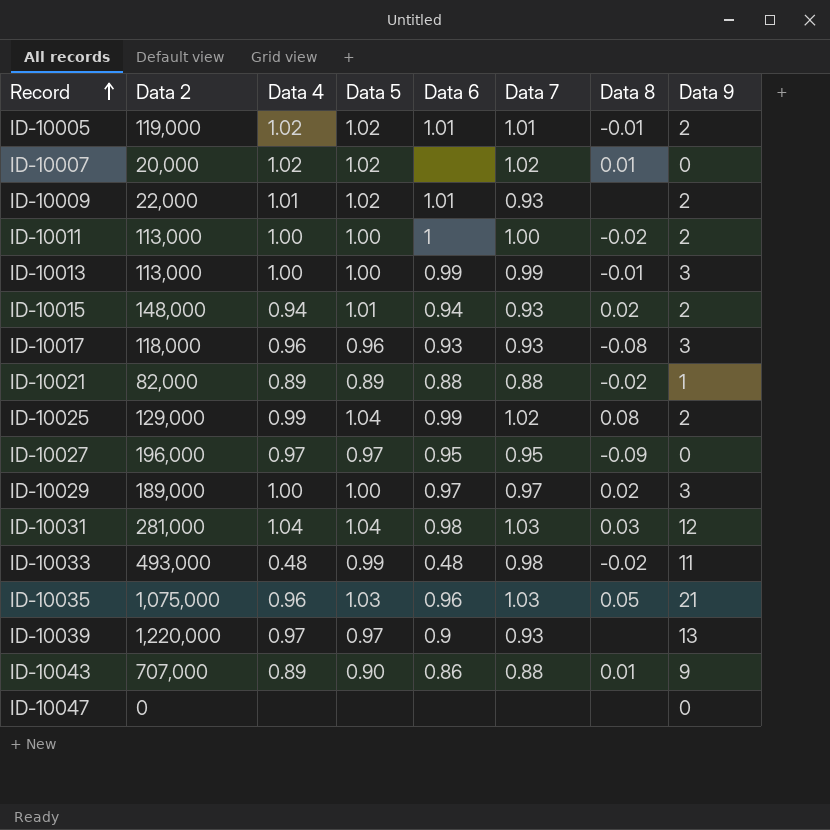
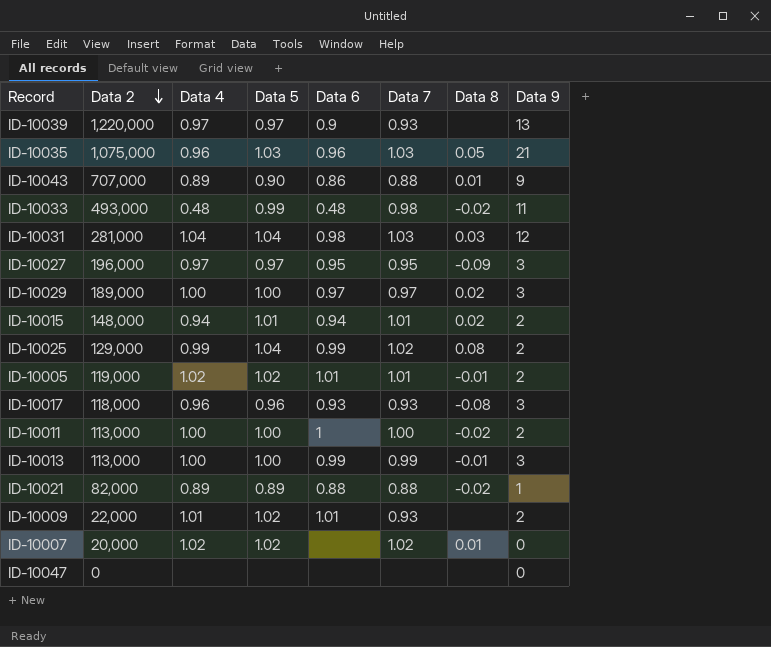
row order: Record ascending -> Data 2 descending
ID-10027 | Data 9: 0 -> 3
ID-10015 | Data 7: 0.93 -> 1.01

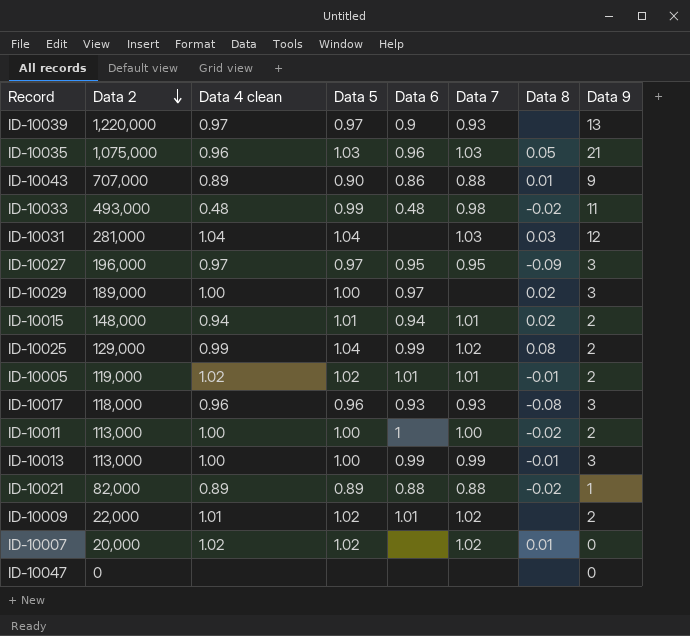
column name: Data 4 -> Data 4 clean
ID-10031 | Data 6: 0.98 -> none
ID-10029 | Data 7: 0.97 -> none
ID-10009 | Data 7: 0.93 -> 1.02

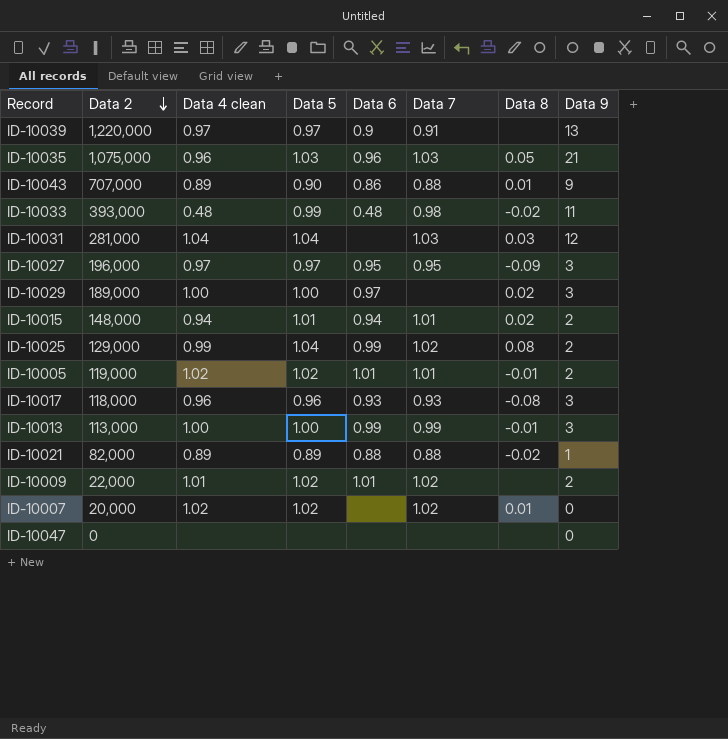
row ID-10011: 113,000 | 1.00 | 1.00 | 1 | 1.00 | -0.02 | 2 -> none
ID-10039 | Data 7: 0.93 -> 0.91
ID-10033 | Data 2: 493,000 -> 393,000

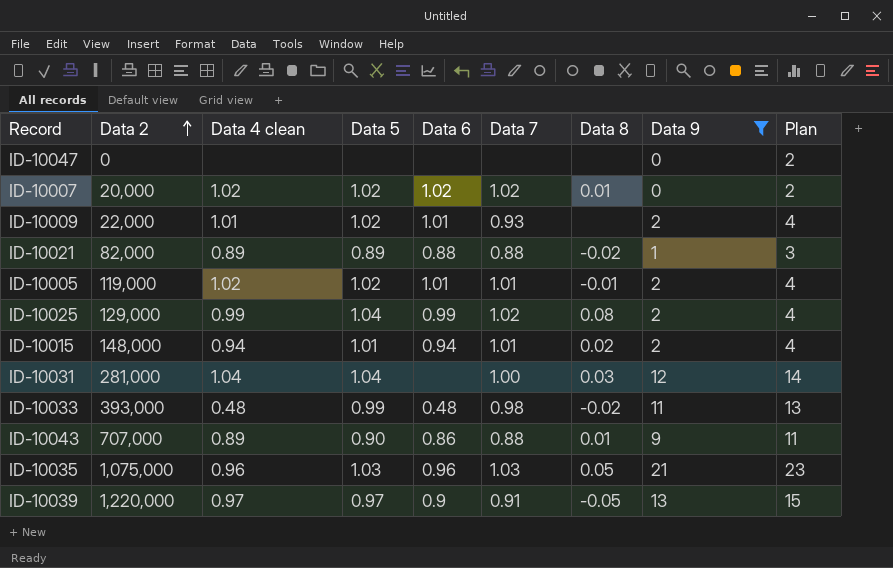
filter: none -> Data 9 != 3
row order: Data 2 descending -> Data 2 ascending
column Plan | formula: none -> [Data 9] + 2
ID-10007 | Data 6: none -> 1.02
ID-10009 | Data 7: 1.02 -> 0.93
ID-10031 | Data 7: 1.03 -> 1.00
ID-10039 | Data 8: none -> -0.05

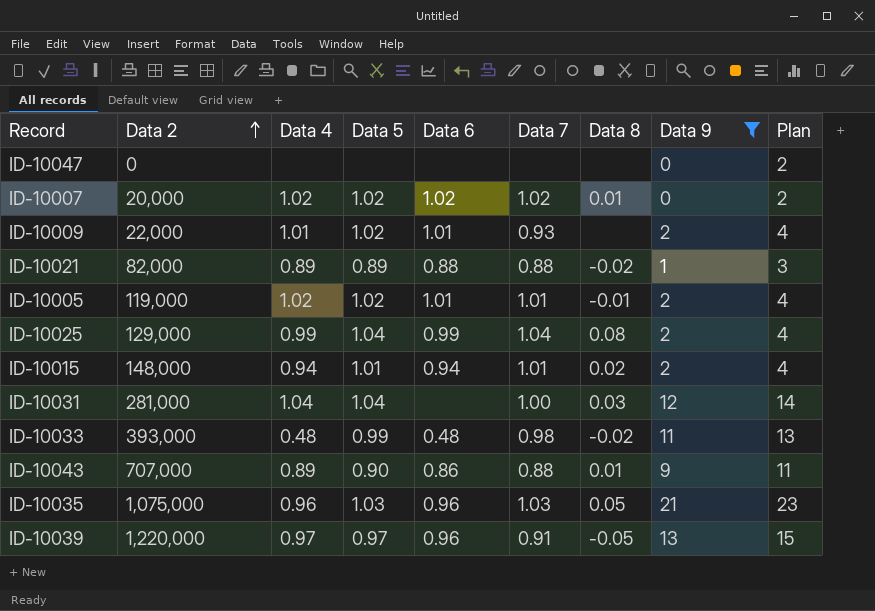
column name: Data 4 clean -> Data 4
ID-10025 | Data 7: 1.02 -> 1.04
ID-10039 | Data 6: 0.9 -> 0.96

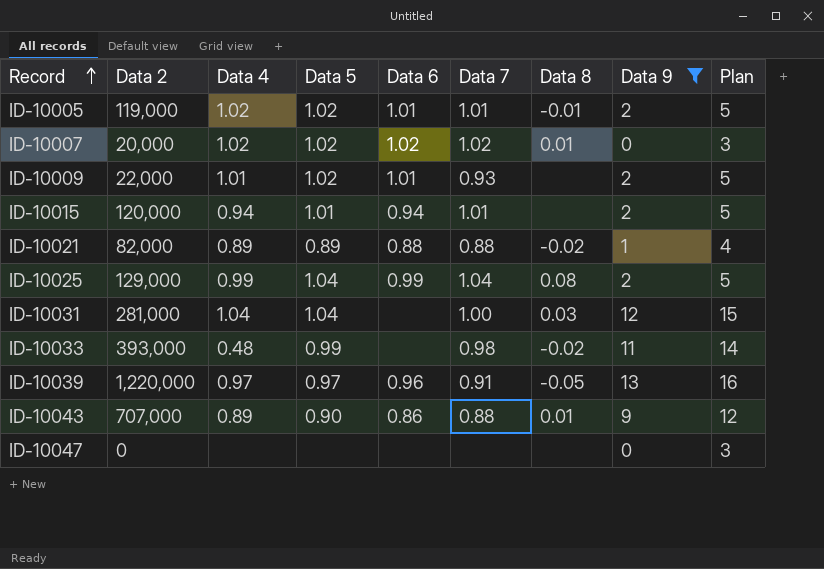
row order: Data 2 ascending -> Record ascending
column Plan | formula: [Data 9] + 2 -> [Data 9] + 3
row ID-10035: 1,075,000 | 0.96 | 1.03 | 0.96 | 1.03 | 0.05 | 21 | 23 -> none
ID-10015 | Data 2: 148,000 -> 120,000
ID-10015 | Data 8: 0.02 -> none
ID-10033 | Data 6: 0.48 -> none

